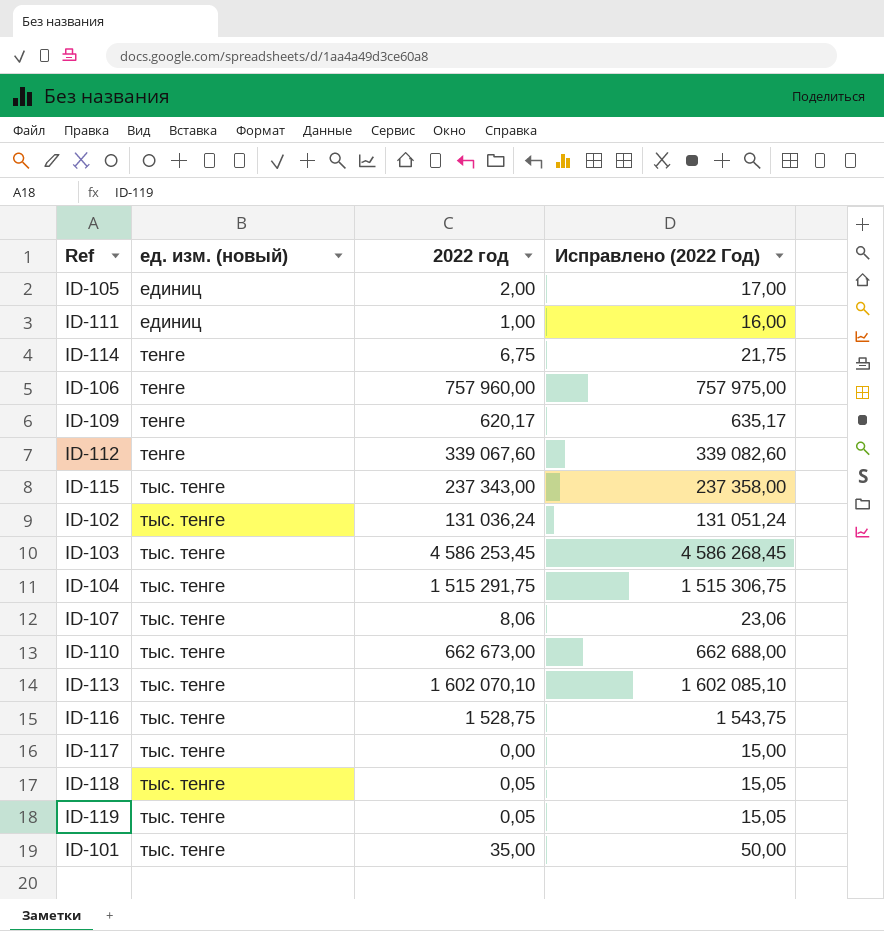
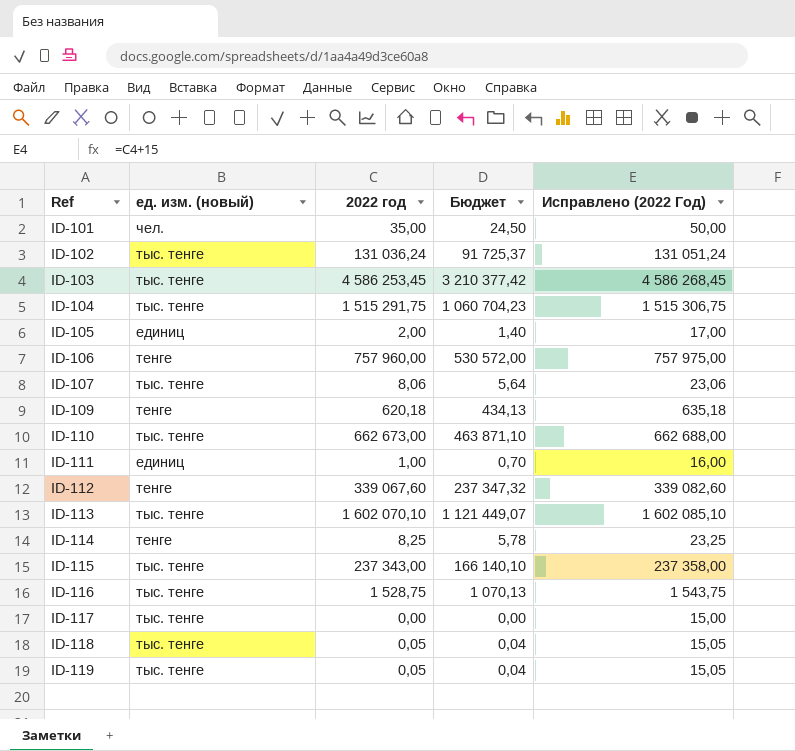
row order: ед. изм. (новый) ascending -> Ref ascending
column Бюджет | formula: none -> [2022 год] * 0,7
ID-101 | ед. изм. (новый): тыс. тенге -> чел.
ID-109 | 2022 год: 620,17 -> 620,18
ID-109 | Исправлено (2022 Год): 635,17 -> 635,18
ID-114 | 2022 год: 6,75 -> 8,25
ID-114 | Исправлено (2022 Год): 21,75 -> 23,25

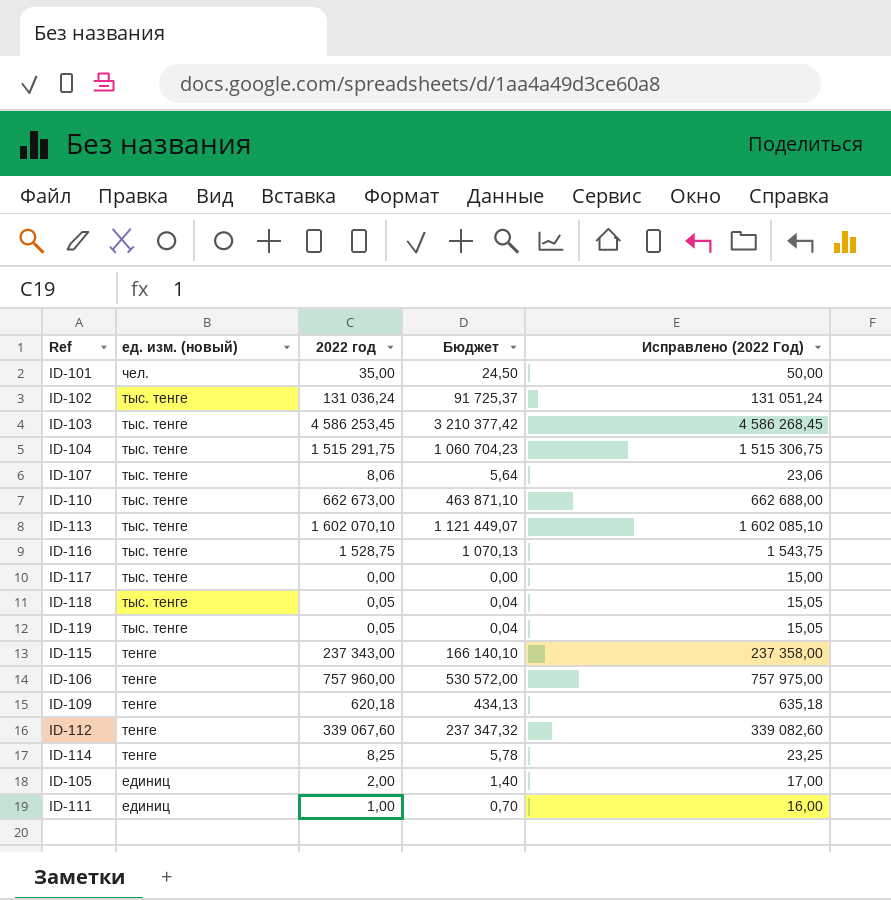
row order: Ref ascending -> ед. изм. (новый) descending
ID-115 | ед. изм. (новый): тыс. тенге -> тенге

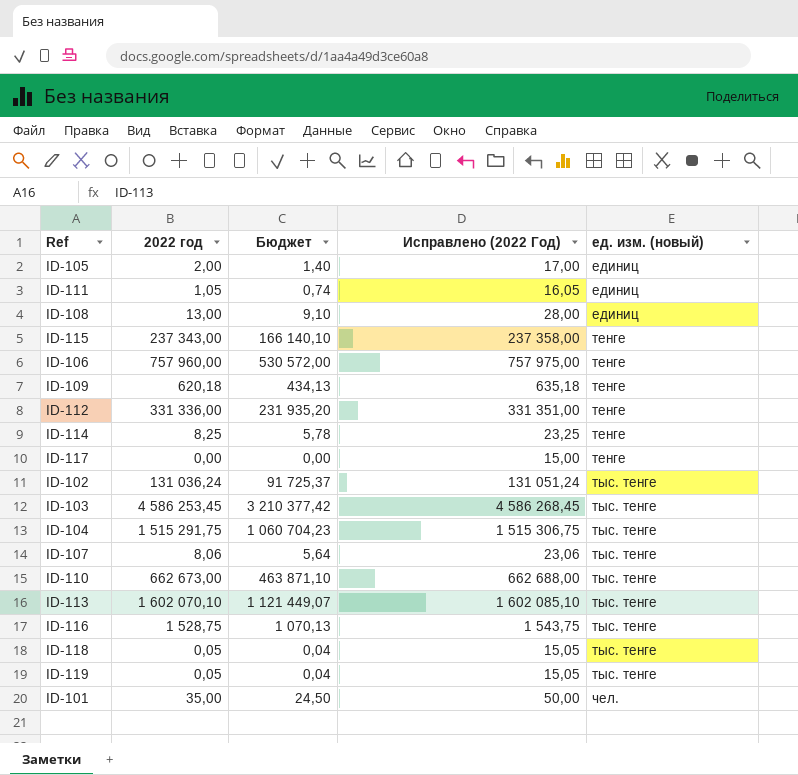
row order: ед. изм. (новый) descending -> ед. изм. (новый) ascending
column ед. изм. (новый) | position: 2 -> 5
ID-111 | 2022 год: 1,00 -> 1,05
ID-111 | Бюджет: 0,70 -> 0,74
ID-111 | Исправлено (2022 Год): 16,00 -> 16,05
row ID-108: none -> 13,00 | 9,10 | 28,00 | единиц
ID-112 | 2022 год: 339 067,60 -> 331 336,00
ID-112 | Бюджет: 237 347,32 -> 231 935,20
ID-112 | Исправлено (2022 Год): 339 082,60 -> 331 351,00
ID-117 | ед. изм. (новый): тыс. тенге -> тенге

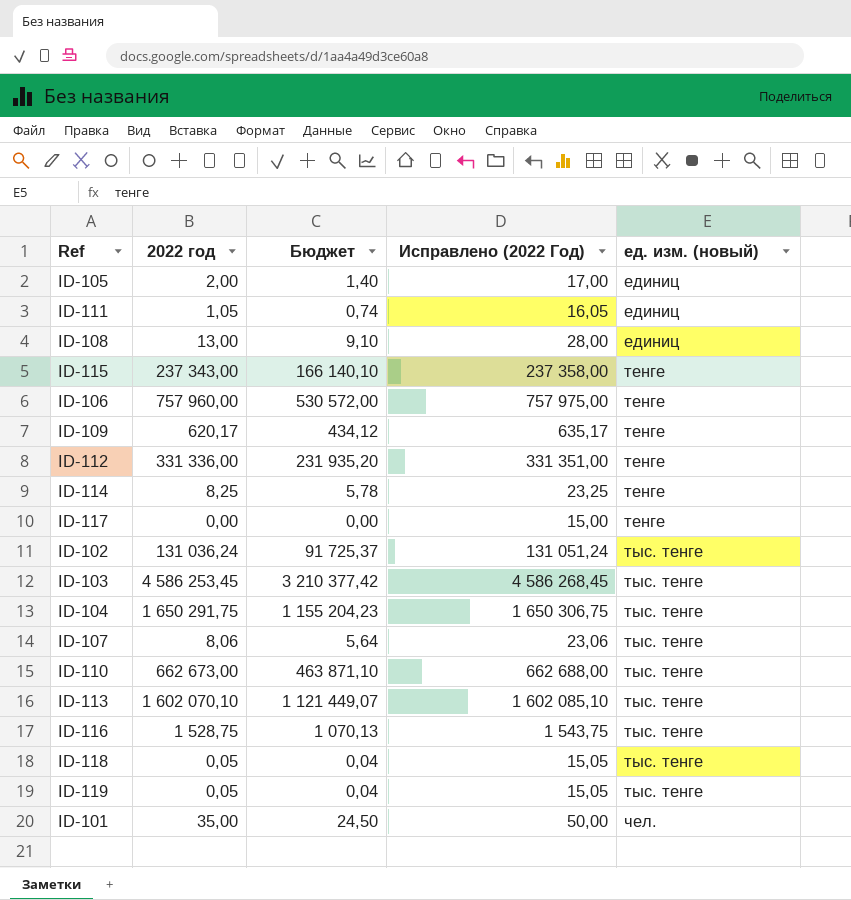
ID-109 | 2022 год: 620,18 -> 620,17
ID-109 | Бюджет: 434,13 -> 434,12
ID-109 | Исправлено (2022 Год): 635,18 -> 635,17
ID-104 | 2022 год: 1 515 291,75 -> 1 650 291,75
ID-104 | Бюджет: 1 060 704,23 -> 1 155 204,23
ID-104 | Исправлено (2022 Год): 1 515 306,75 -> 1 650 306,75

